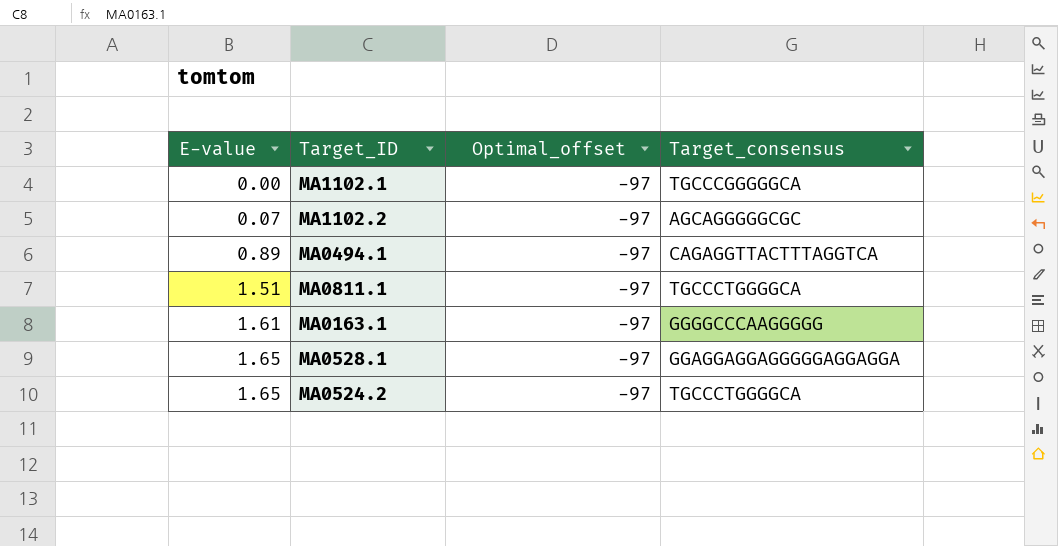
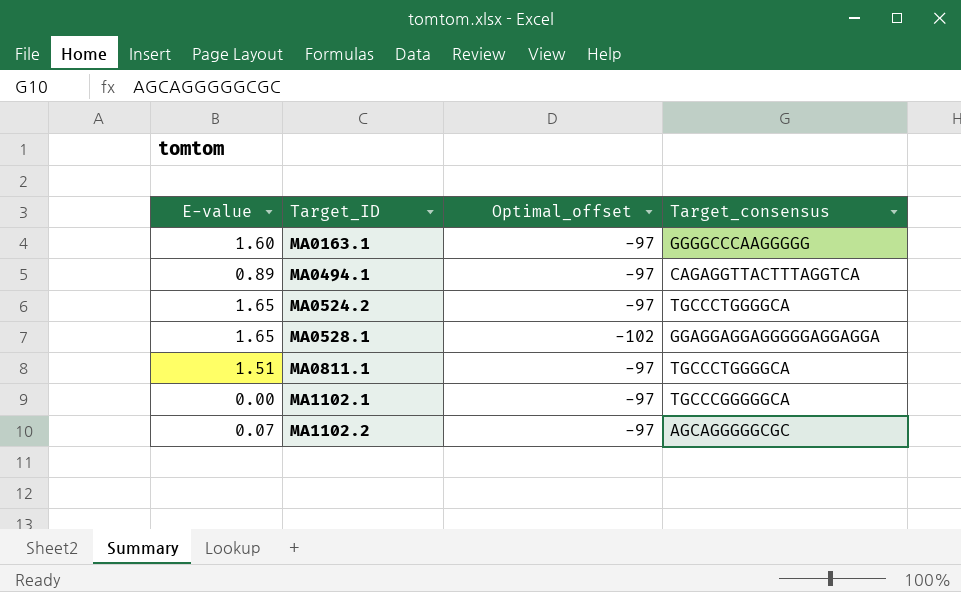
row order: E-value ascending -> Target_ID ascending
MA0163.1 | E-value: 1.61 -> 1.60
MA0528.1 | Optimal_offset: -97 -> -102

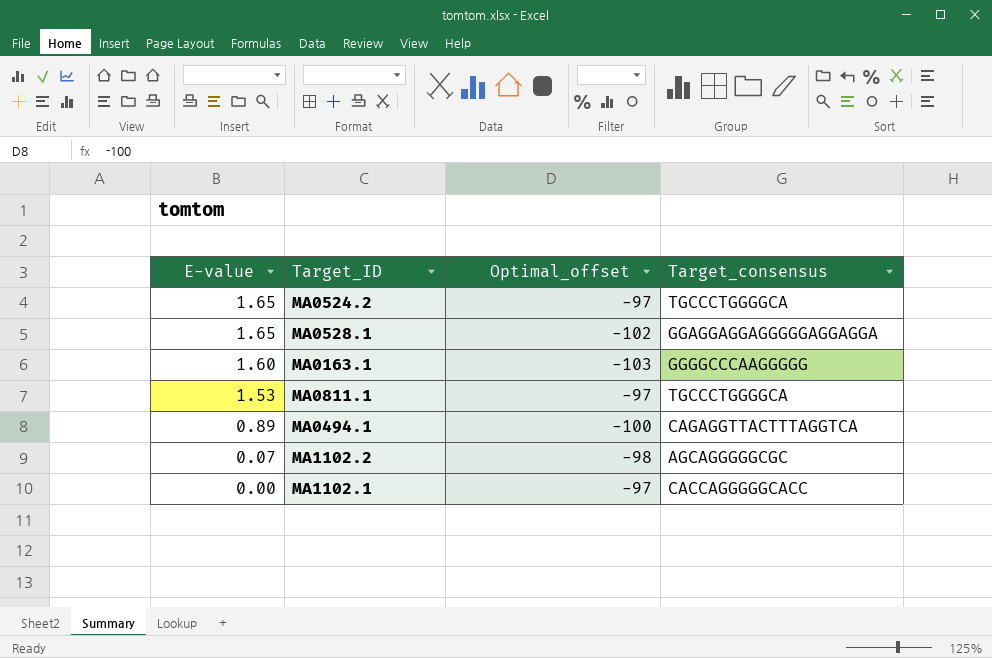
row order: Target_ID ascending -> E-value descending
MA0163.1 | Optimal_offset: -97 -> -103
MA0811.1 | E-value: 1.51 -> 1.53
MA0494.1 | Optimal_offset: -97 -> -100
MA1102.2 | Optimal_offset: -97 -> -98
MA1102.1 | Target_consensus: TGCCCGGGGGCA -> CACCAGGGGGCACC

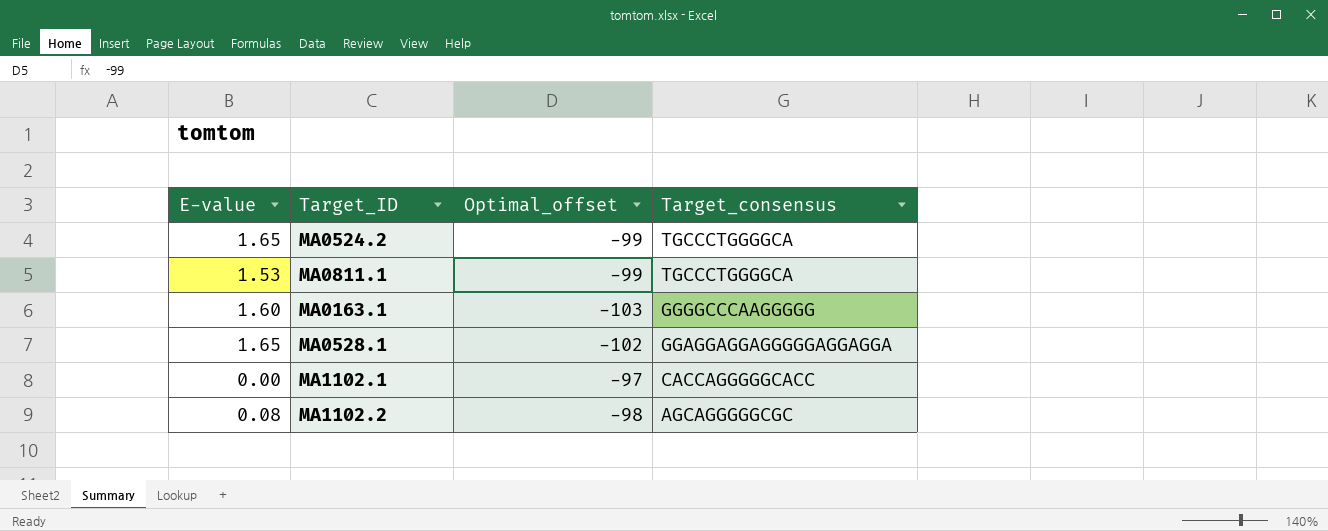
row order: E-value descending -> Target_consensus descending
row MA0494.1: 0.89 | -100 | CAGAGGTTACTTTAGGTCA -> none
MA0524.2 | Optimal_offset: -97 -> -99
MA0811.1 | Optimal_offset: -97 -> -99
MA1102.2 | E-value: 0.07 -> 0.08

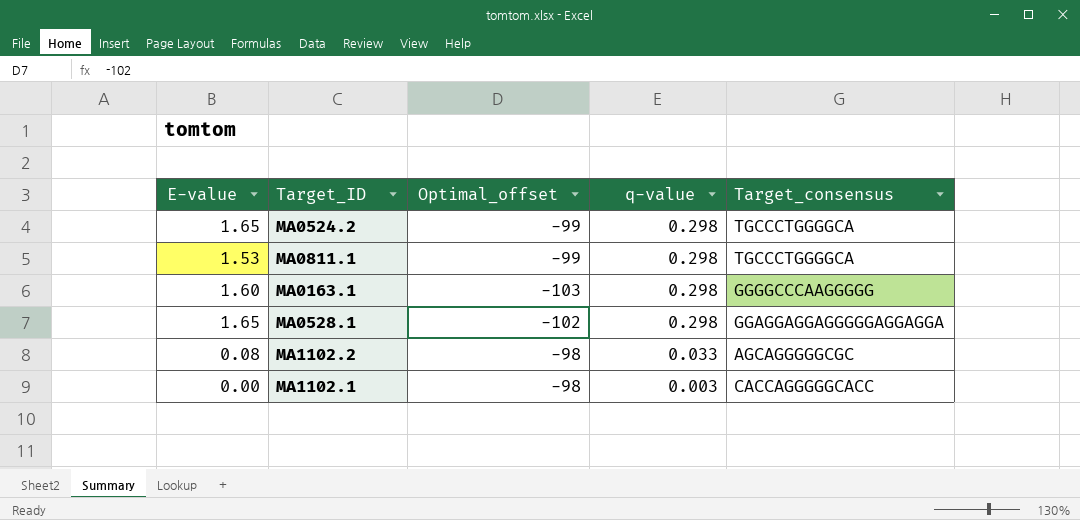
row order: Target_consensus descending -> q-value descending
column q-value | position: none -> 4
MA1102.1 | Optimal_offset: -97 -> -98

